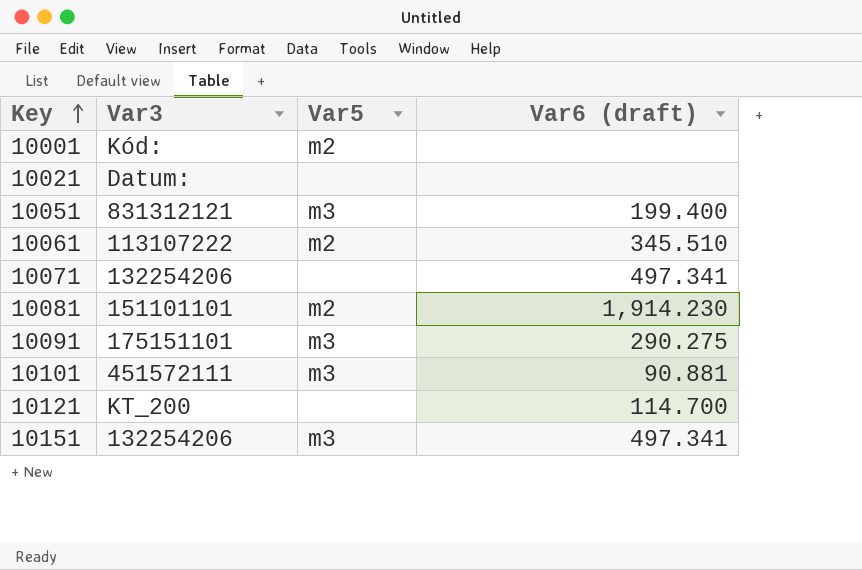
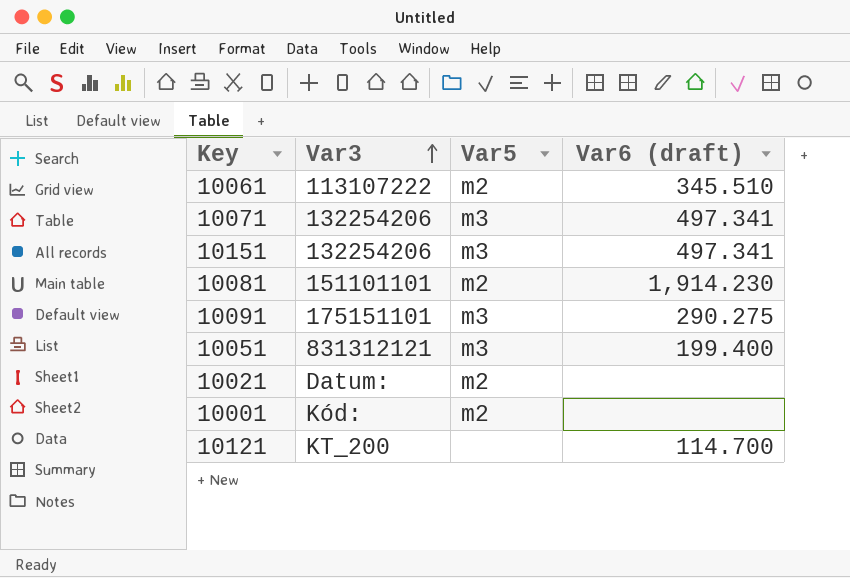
row order: Key ascending -> Var3 ascending
row 10101: 451572111 | m3 | 90.881 -> none
10071 | Var5: none -> m3
10021 | Var5: none -> m2

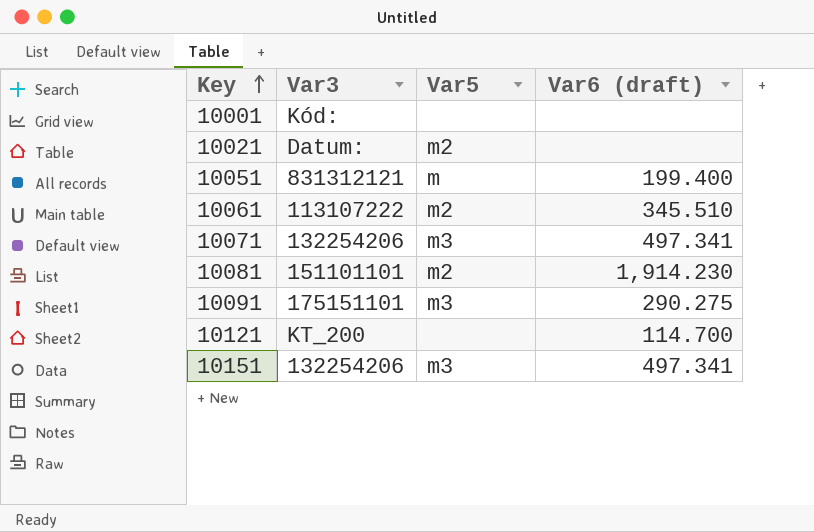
row order: Var3 ascending -> Key ascending
10001 | Var5: m2 -> none
10051 | Var5: m3 -> m

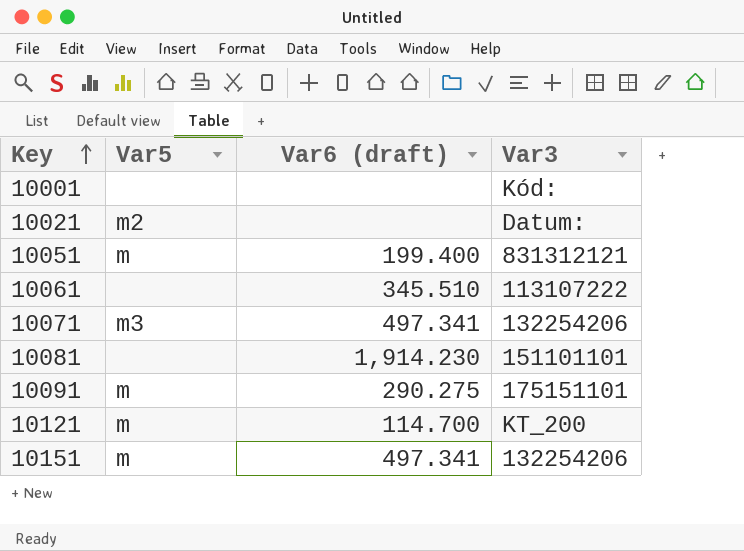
column Var3 | position: 2 -> 4
10061 | Var5: m2 -> none
10081 | Var5: m2 -> none
10091 | Var5: m3 -> m
10121 | Var5: none -> m
10151 | Var5: m3 -> m

